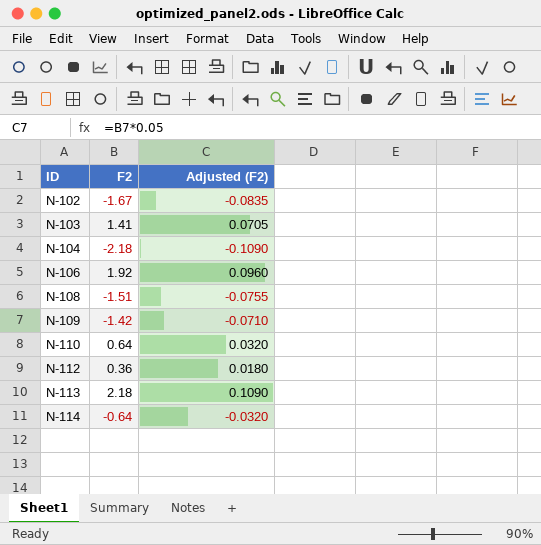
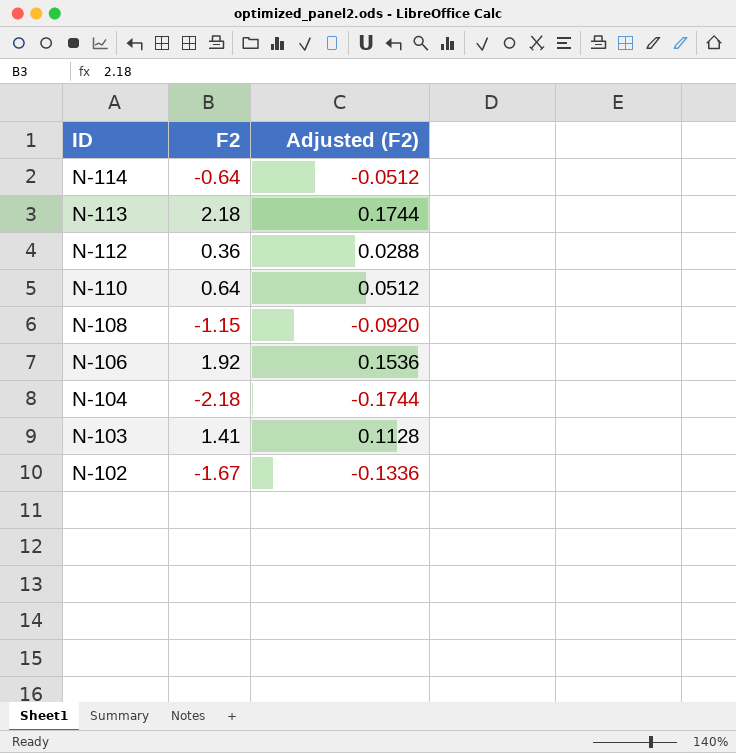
row order: ID ascending -> ID descending
column Adjusted (F2) | formula: [F2] * 0.05 -> [F2] * 0.08
row N-109: -1.42 | -0.0710 -> none
N-108 | F2: -1.51 -> -1.15

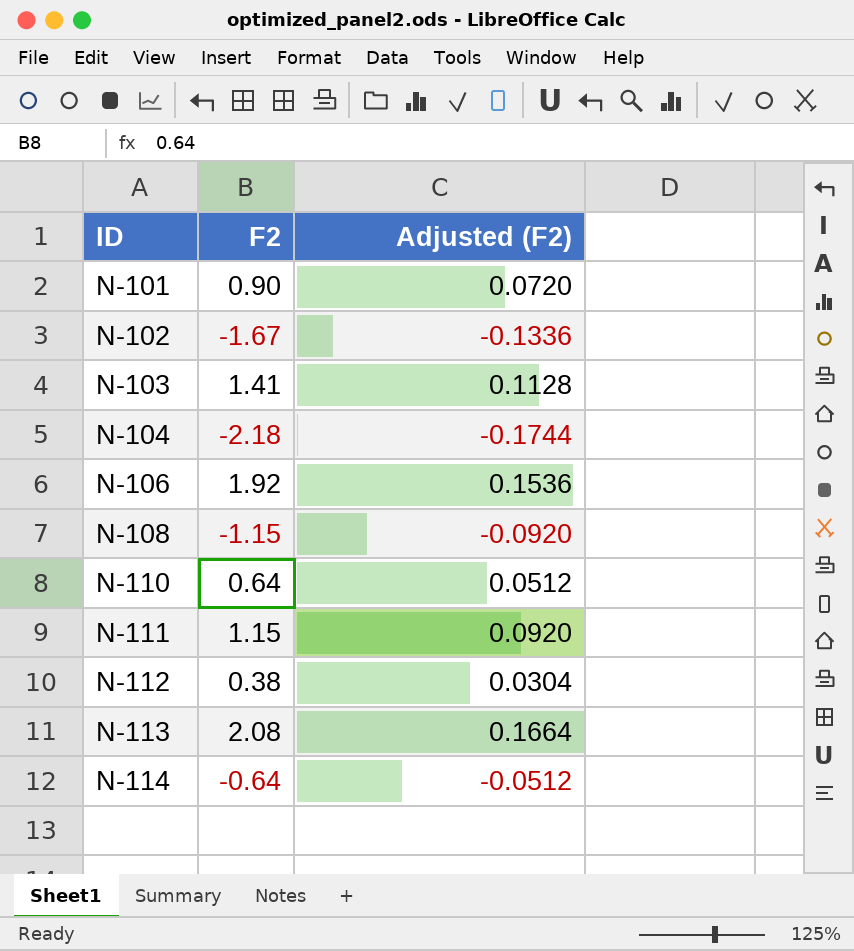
row order: ID descending -> ID ascending
row N-101: none -> 0.90 | 0.0720
row N-111: none -> 1.15 | 0.0920
N-112 | F2: 0.36 -> 0.38
N-112 | Adjusted (F2): 0.0288 -> 0.0304
N-113 | F2: 2.18 -> 2.08
N-113 | Adjusted (F2): 0.1744 -> 0.1664

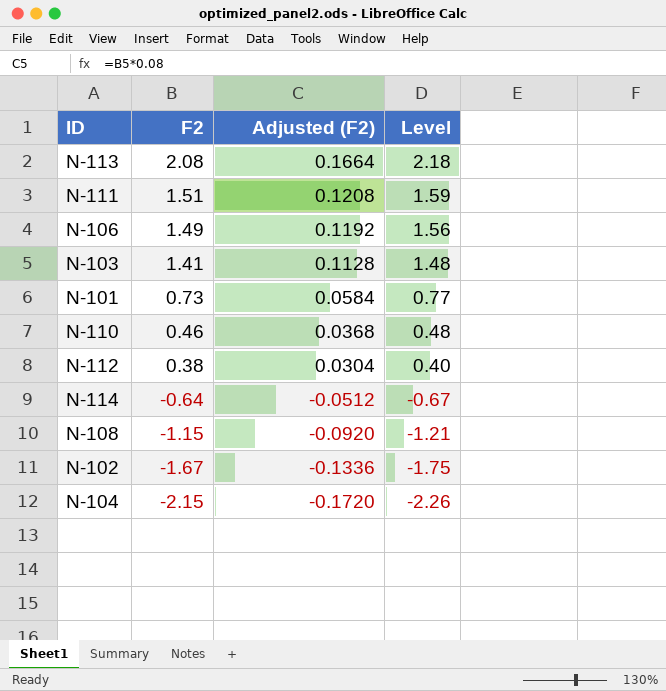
row order: ID ascending -> F2 descending
column Level | formula: none -> [F2] * 1.05
N-111 | F2: 1.15 -> 1.51
N-111 | Adjusted (F2): 0.0920 -> 0.1208
N-106 | F2: 1.92 -> 1.49
N-106 | Adjusted (F2): 0.1536 -> 0.1192
N-101 | F2: 0.90 -> 0.73
N-101 | Adjusted (F2): 0.0720 -> 0.0584
N-110 | F2: 0.64 -> 0.46
N-110 | Adjusted (F2): 0.0512 -> 0.0368
N-104 | F2: -2.18 -> -2.15
N-104 | Adjusted (F2): -0.1744 -> -0.1720

